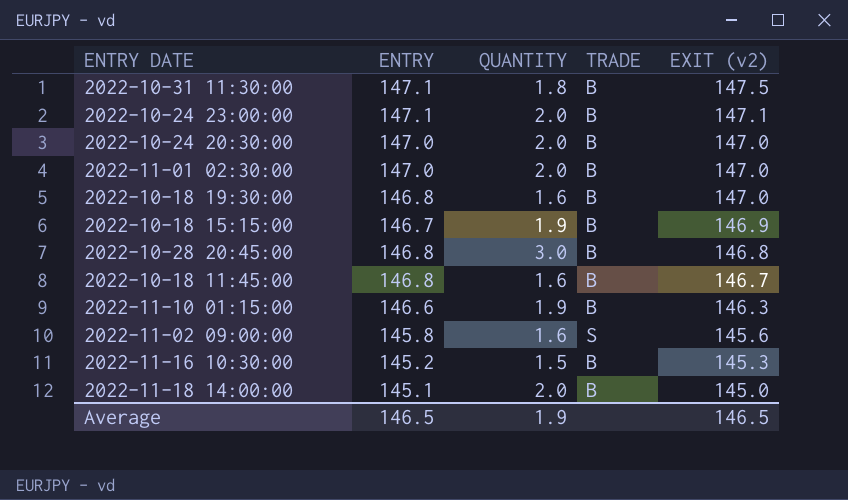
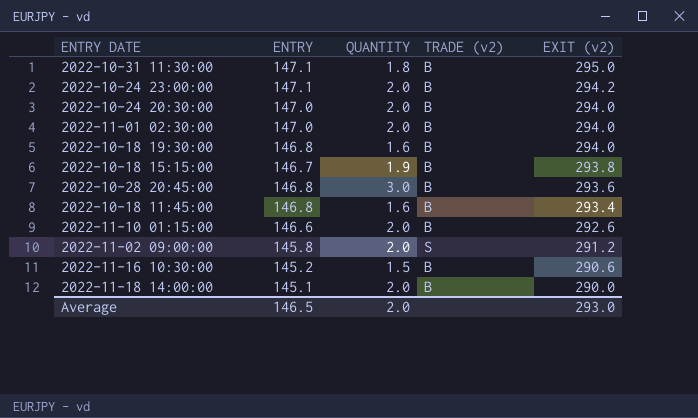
column name: TRADE -> TRADE (v2)
2022-10-31 11:30:00 | EXIT (v2): 147.5 -> 295.0
2022-10-24 23:00:00 | EXIT (v2): 147.1 -> 294.2
2022-10-24 20:30:00 | EXIT (v2): 147.0 -> 294.0
2022-11-01 02:30:00 | EXIT (v2): 147.0 -> 294.0
2022-10-18 19:30:00 | EXIT (v2): 147.0 -> 294.0
2022-10-18 15:15:00 | EXIT (v2): 146.9 -> 293.8
2022-10-28 20:45:00 | EXIT (v2): 146.8 -> 293.6
2022-10-18 11:45:00 | EXIT (v2): 146.7 -> 293.4
2022-11-10 01:15:00 | QUANTITY: 1.9 -> 2.0
2022-11-10 01:15:00 | EXIT (v2): 146.3 -> 292.6
2022-11-02 09:00:00 | QUANTITY: 1.6 -> 2.0
2022-11-02 09:00:00 | EXIT (v2): 145.6 -> 291.2
2022-11-16 10:30:00 | EXIT (v2): 145.3 -> 290.6
2022-11-18 14:00:00 | EXIT (v2): 145.0 -> 290.0
Average | QUANTITY: 1.9 -> 2.0
Average | EXIT (v2): 146.5 -> 293.0

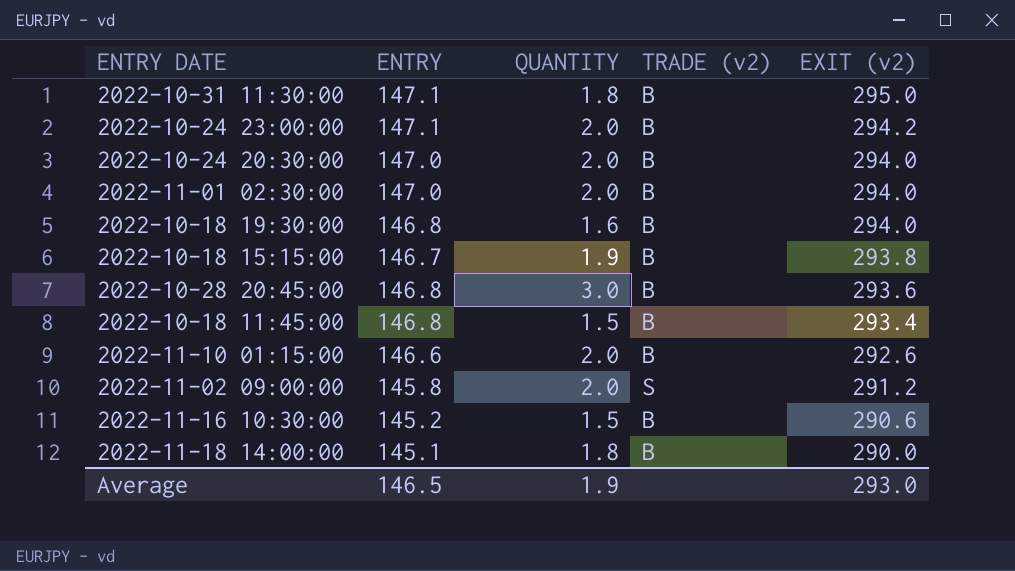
2022-10-18 11:45:00 | QUANTITY: 1.6 -> 1.5
2022-11-18 14:00:00 | QUANTITY: 2.0 -> 1.8
Average | QUANTITY: 2.0 -> 1.9

